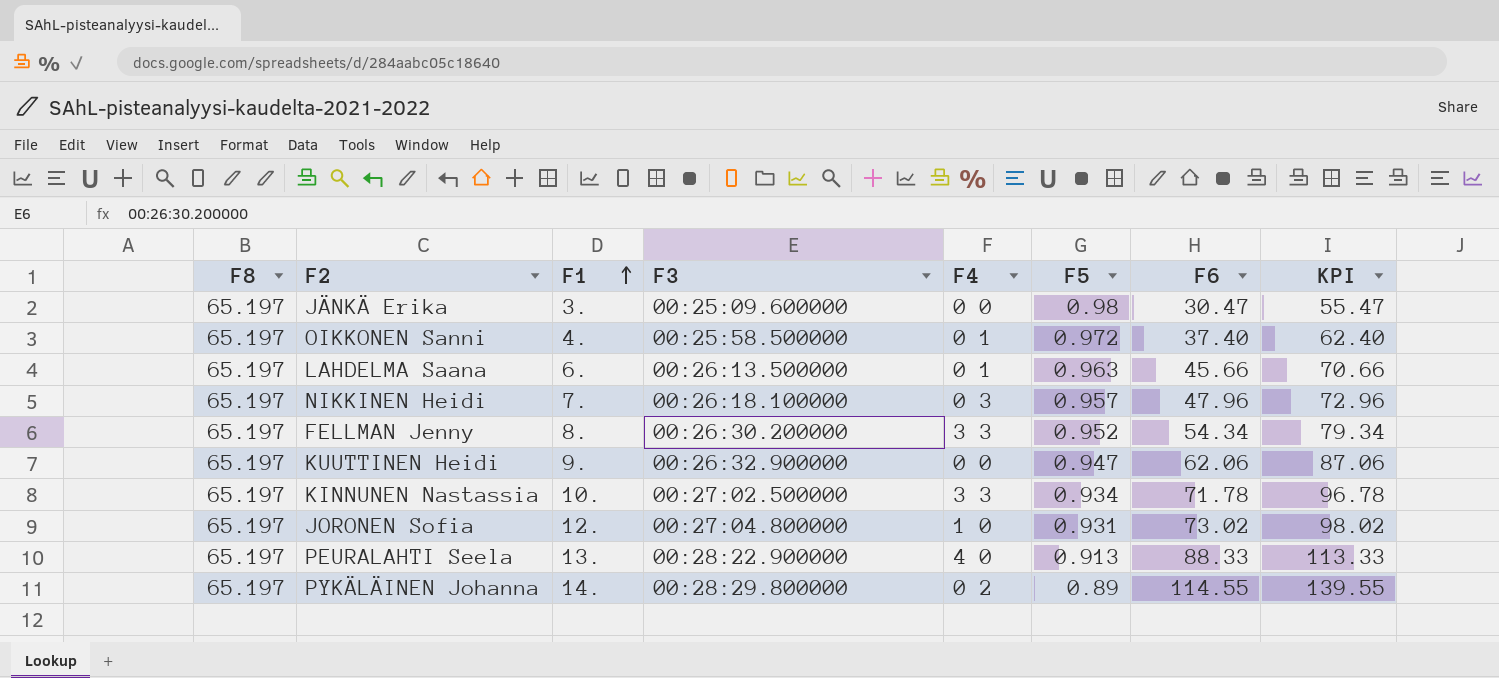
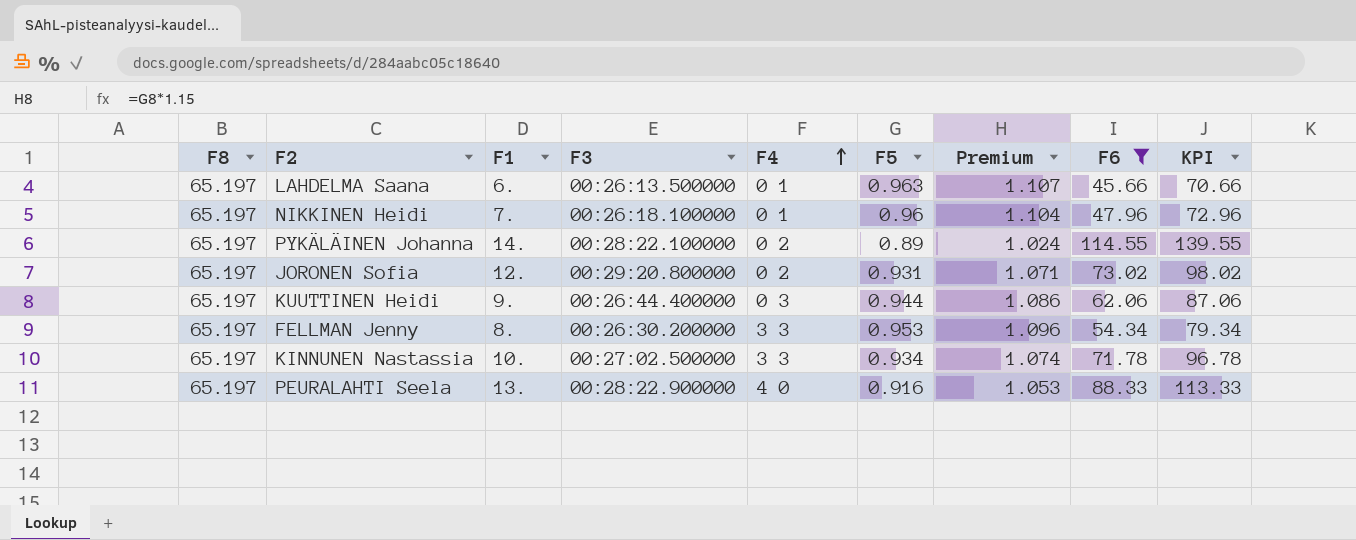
filter: none -> F6 >= 45.66
row order: F1 ascending -> F4 ascending
column Premium | formula: none -> [F5] * 1.15
NIKKINEN Heidi | F4: 0 3 -> 0 1
NIKKINEN Heidi | F5: 0.957 -> 0.96
PYKÄLÄINEN Johanna | F3: 00:28:29.800000 -> 00:28:22.100000
JORONEN Sofia | F3: 00:27:04.800000 -> 00:29:20.800000
JORONEN Sofia | F4: 1 0 -> 0 2
KUUTTINEN Heidi | F3: 00:26:32.900000 -> 00:26:44.400000
KUUTTINEN Heidi | F4: 0 0 -> 0 3
KUUTTINEN Heidi | F5: 0.947 -> 0.944
FELLMAN Jenny | F5: 0.952 -> 0.953
PEURALAHTI Seela | F5: 0.913 -> 0.916

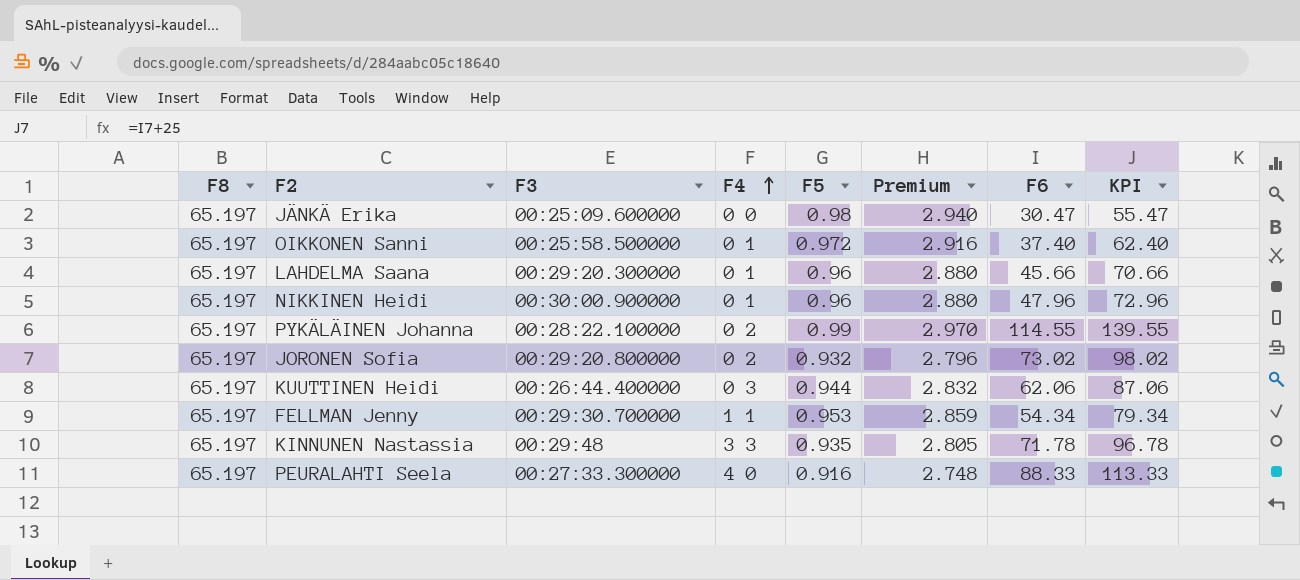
filter: F6 >= 45.66 -> none
column F1 | position: 3 -> none
column Premium | formula: [F5] * 1.15 -> [F5] * 3
LAHDELMA Saana | F3: 00:26:13.500000 -> 00:29:20.300000
LAHDELMA Saana | F5: 0.963 -> 0.96
NIKKINEN Heidi | F3: 00:26:18.100000 -> 00:30:00.900000
PYKÄLÄINEN Johanna | F5: 0.89 -> 0.99
JORONEN Sofia | F5: 0.931 -> 0.932
FELLMAN Jenny | F3: 00:26:30.200000 -> 00:29:30.700000
FELLMAN Jenny | F4: 3 3 -> 1 1
KINNUNEN Nastassia | F3: 00:27:02.500000 -> 00:29:48
KINNUNEN Nastassia | F5: 0.934 -> 0.935
PEURALAHTI Seela | F3: 00:28:22.900000 -> 00:27:33.300000

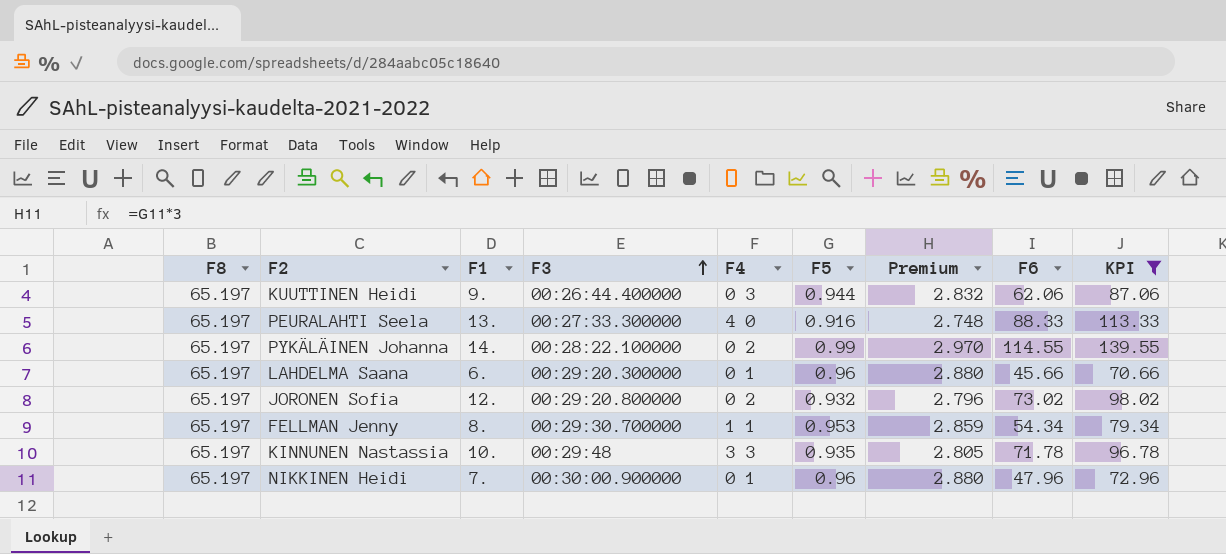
filter: none -> KPI >= 70.66
row order: F4 ascending -> F3 ascending
column F1 | position: none -> 3

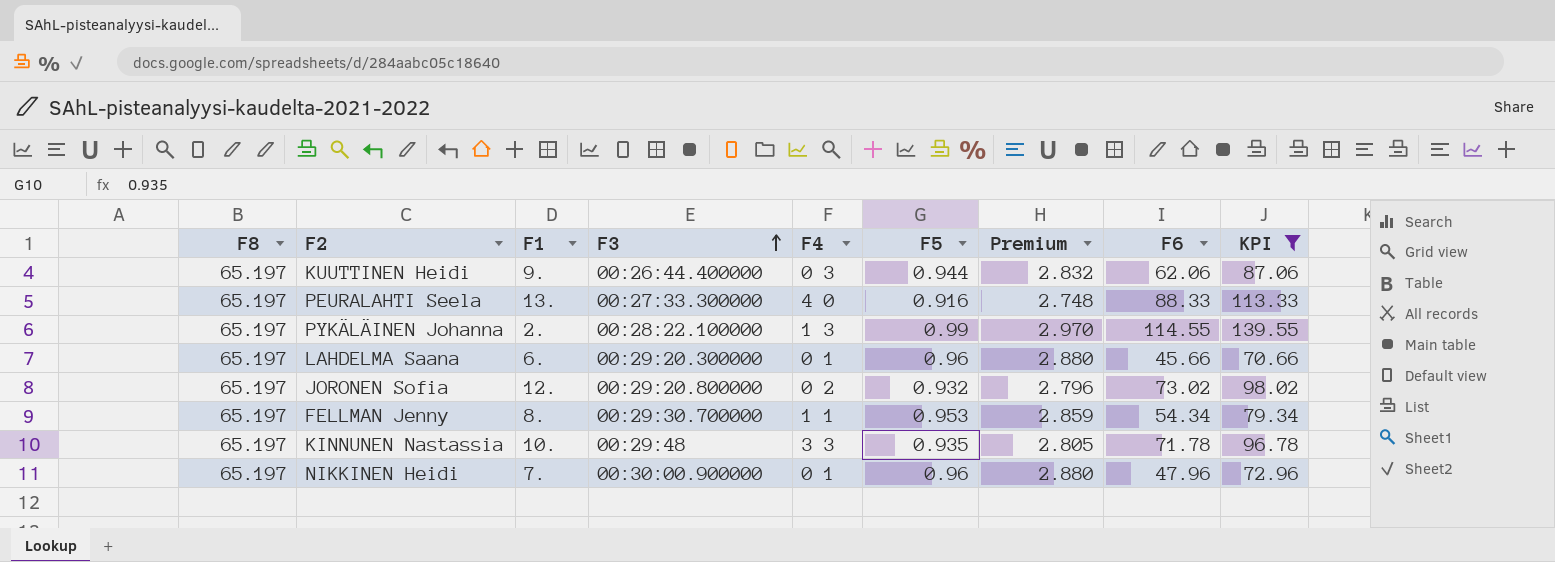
PYKÄLÄINEN Johanna | F1: 14. -> 2.
PYKÄLÄINEN Johanna | F4: 0 2 -> 1 3

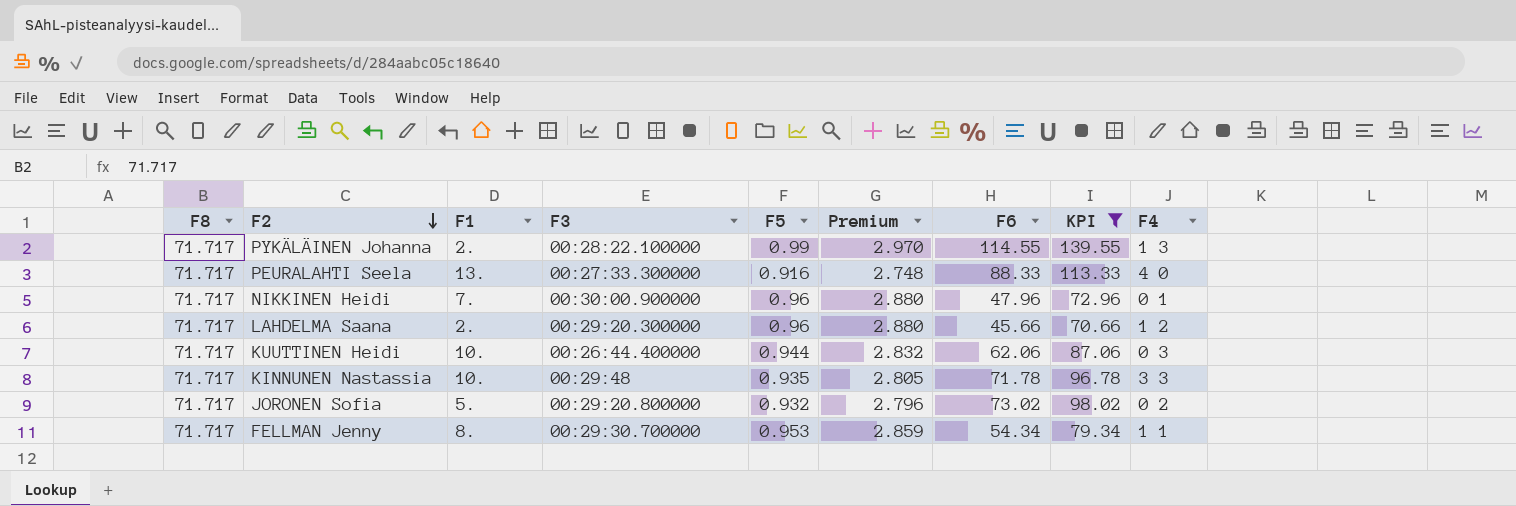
row order: F3 ascending -> F2 descending
column F4 | position: 5 -> 9
PYKÄLÄINEN Johanna | F8: 65.197 -> 71.717
PEURALAHTI Seela | F8: 65.197 -> 71.717
NIKKINEN Heidi | F8: 65.197 -> 71.717
LAHDELMA Saana | F8: 65.197 -> 71.717
LAHDELMA Saana | F1: 6. -> 2.
LAHDELMA Saana | F4: 0 1 -> 1 2
KUUTTINEN Heidi | F8: 65.197 -> 71.717
KUUTTINEN Heidi | F1: 9. -> 10.
KINNUNEN Nastassia | F8: 65.197 -> 71.717
JORONEN Sofia | F8: 65.197 -> 71.717
JORONEN Sofia | F1: 12. -> 5.
FELLMAN Jenny | F8: 65.197 -> 71.717

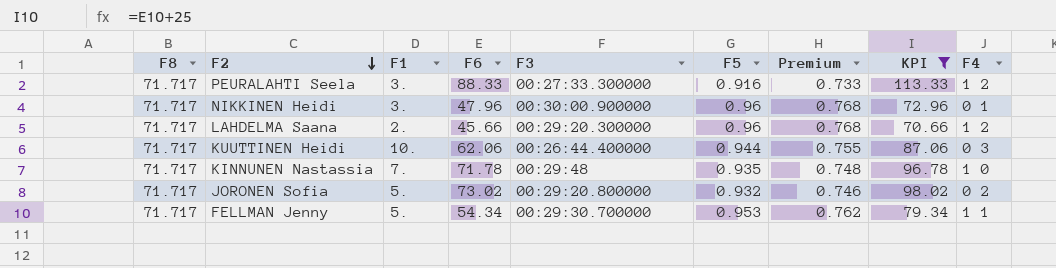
column F6 | position: 7 -> 4
column Premium | formula: [F5] * 3 -> [F5] * 0.8
row PYKÄLÄINEN Johanna: 71.717 | 2. | 00:28:22.100000 | 0.99 | 2.970 | 114.55 | 139.55 | 1 3 -> none
PEURALAHTI Seela | F1: 13. -> 3.
PEURALAHTI Seela | F4: 4 0 -> 1 2
NIKKINEN Heidi | F1: 7. -> 3.
KINNUNEN Nastassia | F1: 10. -> 7.
KINNUNEN Nastassia | F4: 3 3 -> 1 0
FELLMAN Jenny | F1: 8. -> 5.

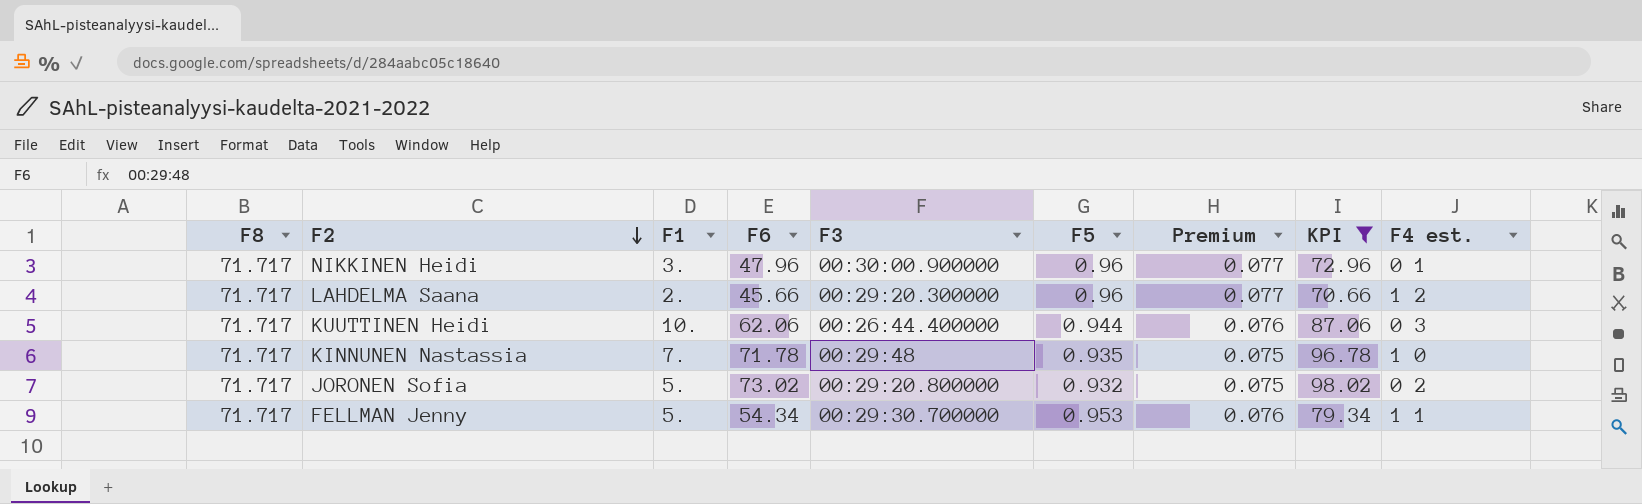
column Premium | formula: [F5] * 0.8 -> [F5] * 0.08
column name: F4 -> F4 est.
row PEURALAHTI Seela: 71.717 | 3. | 88.33 | 00:27:33.300000 | 0.916 | 0.733 | 113.33 | 1 2 -> none

